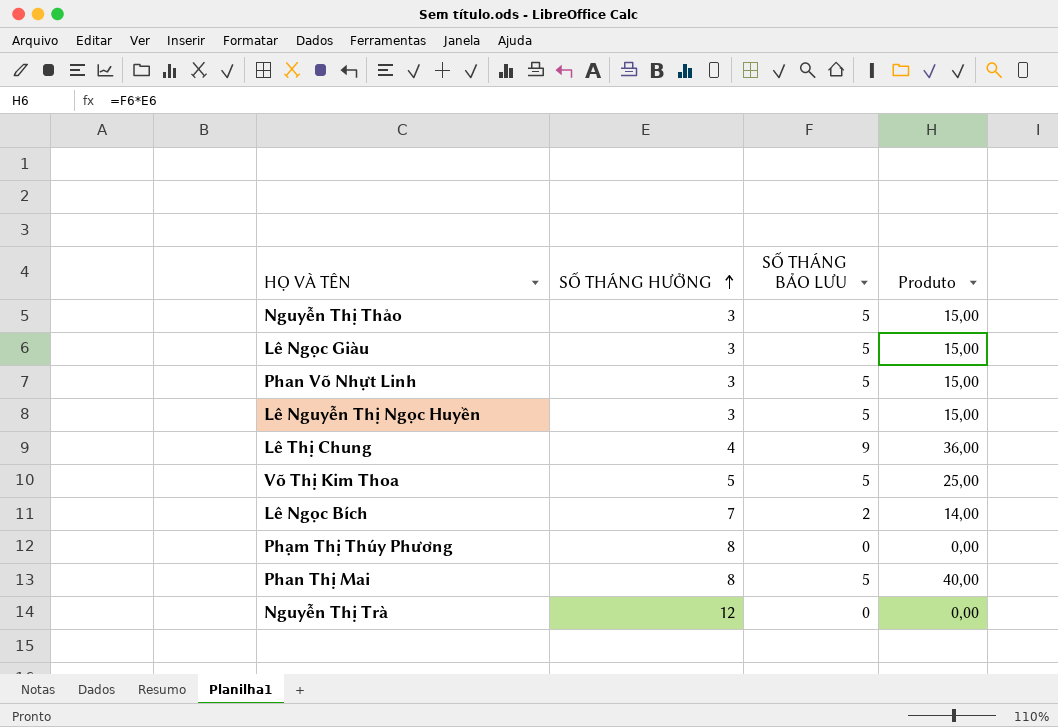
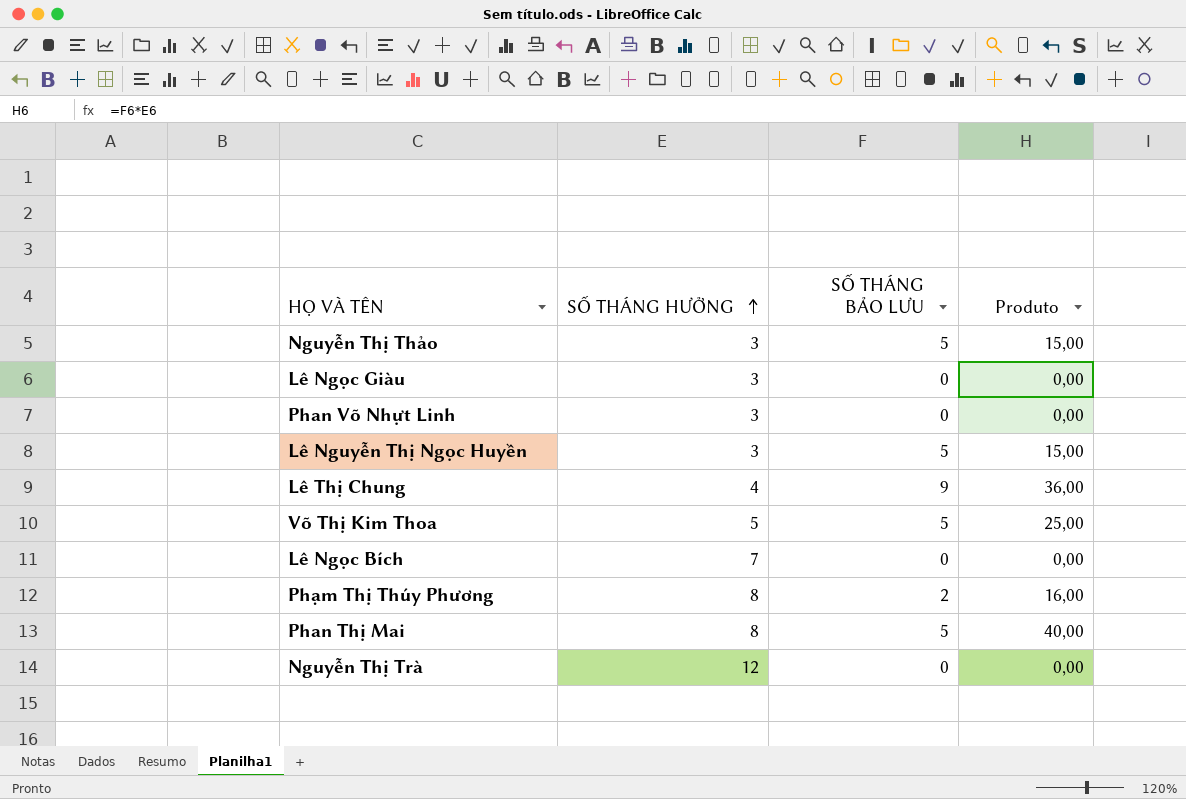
Lê Ngọc Giàu | SỐ THÁNG BẢO LƯU: 5 -> 0
Lê Ngọc Giàu | Produto: 15,00 -> 0,00
Phan Võ Nhựt Linh | SỐ THÁNG BẢO LƯU: 5 -> 0
Phan Võ Nhựt Linh | Produto: 15,00 -> 0,00
Lê Ngọc Bích | SỐ THÁNG BẢO LƯU: 2 -> 0
Lê Ngọc Bích | Produto: 14,00 -> 0,00
Phạm Thị Thúy Phương | SỐ THÁNG BẢO LƯU: 0 -> 2
Phạm Thị Thúy Phương | Produto: 0,00 -> 16,00

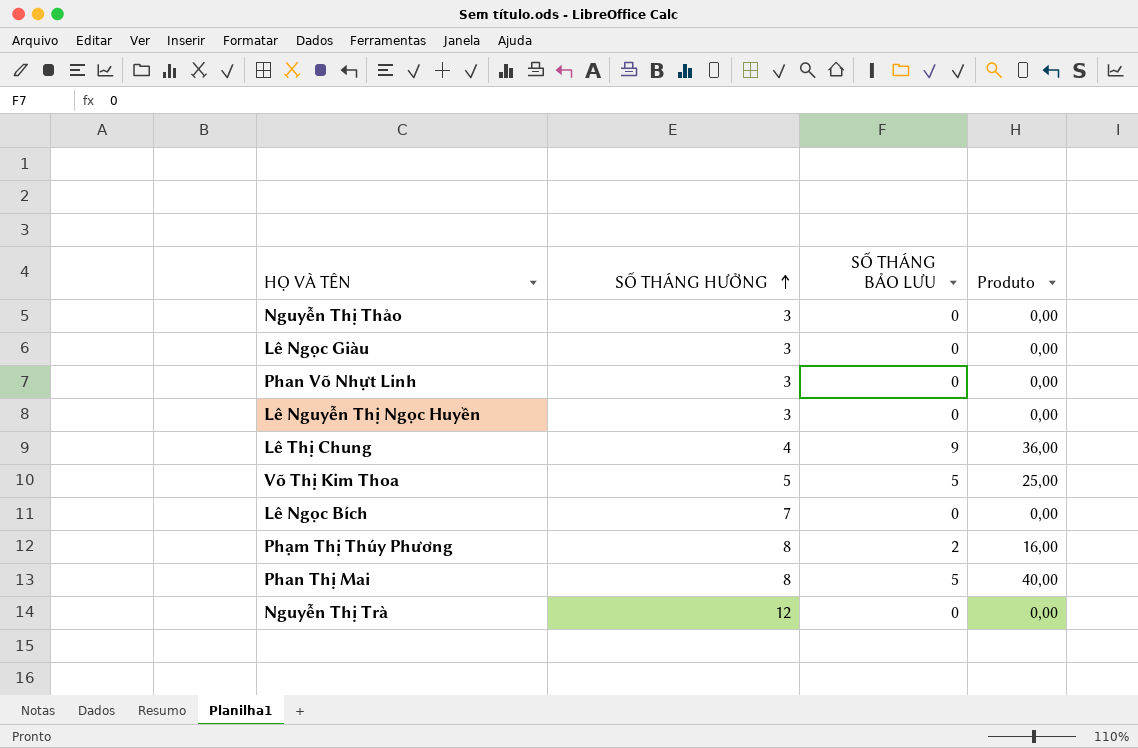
Nguyễn Thị Thảo | SỐ THÁNG BẢO LƯU: 5 -> 0
Nguyễn Thị Thảo | Produto: 15,00 -> 0,00
Lê Nguyễn Thị Ngọc Huyền | SỐ THÁNG BẢO LƯU: 5 -> 0
Lê Nguyễn Thị Ngọc Huyền | Produto: 15,00 -> 0,00

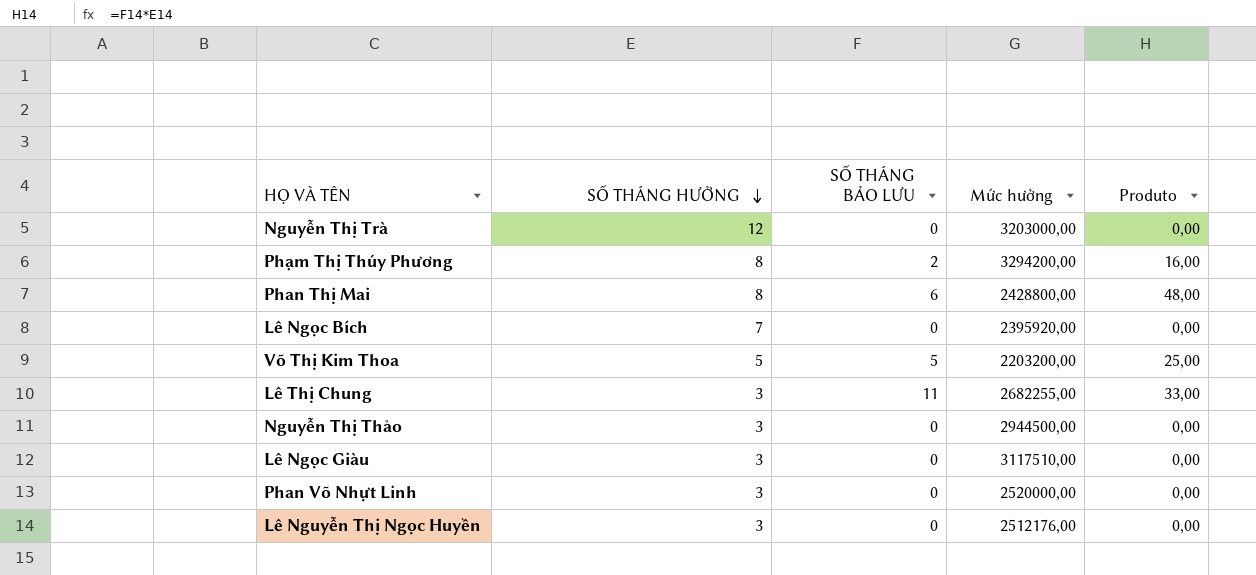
row order: SỐ THÁNG HƯỞNG ascending -> SỐ THÁNG HƯỞNG descending
column Mức hưởng | position: none -> 4
Phan Thị Mai | SỐ THÁNG BẢO LƯU: 5 -> 6
Phan Thị Mai | Produto: 40,00 -> 48,00
Lê Thị Chung | SỐ THÁNG HƯỞNG: 4 -> 3
Lê Thị Chung | SỐ THÁNG BẢO LƯU: 9 -> 11
Lê Thị Chung | Produto: 36,00 -> 33,00

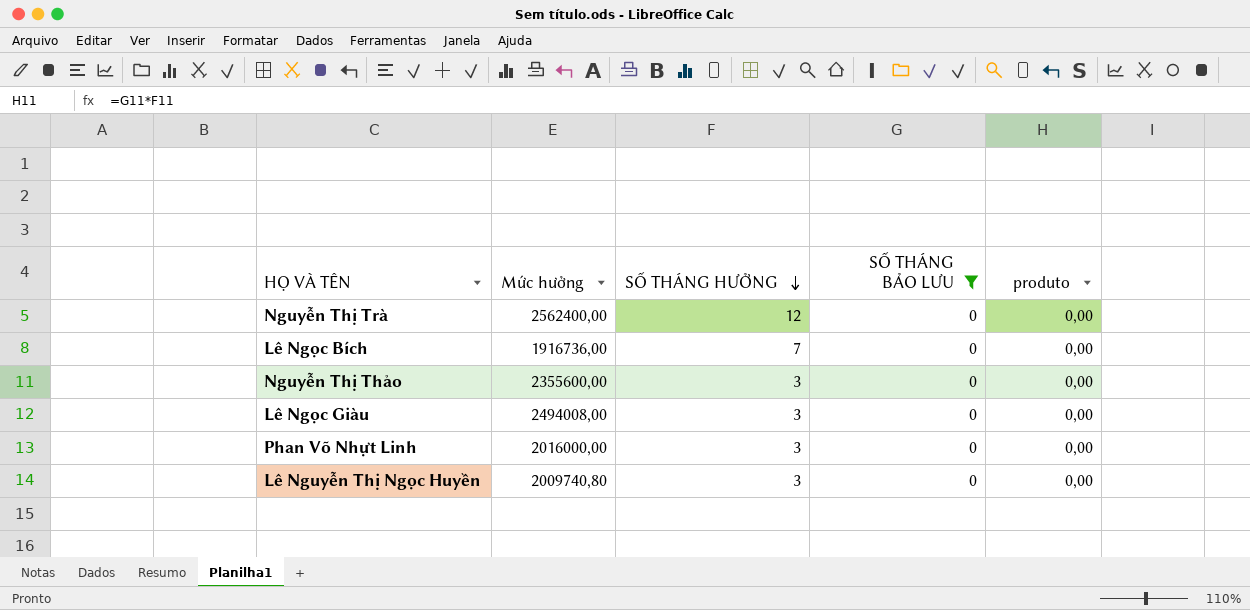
filter: none -> SỐ THÁNG BẢO LƯU = 0
column Mức hưởng | position: 4 -> 2
column name: Produto -> produto
Nguyễn Thị Trà | Mức hưởng: 3203000,00 -> 2562400,00
Lê Ngọc Bích | Mức hưởng: 2395920,00 -> 1916736,00
Nguyễn Thị Thảo | Mức hưởng: 2944500,00 -> 2355600,00
Lê Ngọc Giàu | Mức hưởng: 3117510,00 -> 2494008,00
Phan Võ Nhựt Linh | Mức hưởng: 2520000,00 -> 2016000,00
Lê Nguyễn Thị Ngọc Huyền | Mức hưởng: 2512176,00 -> 2009740,80

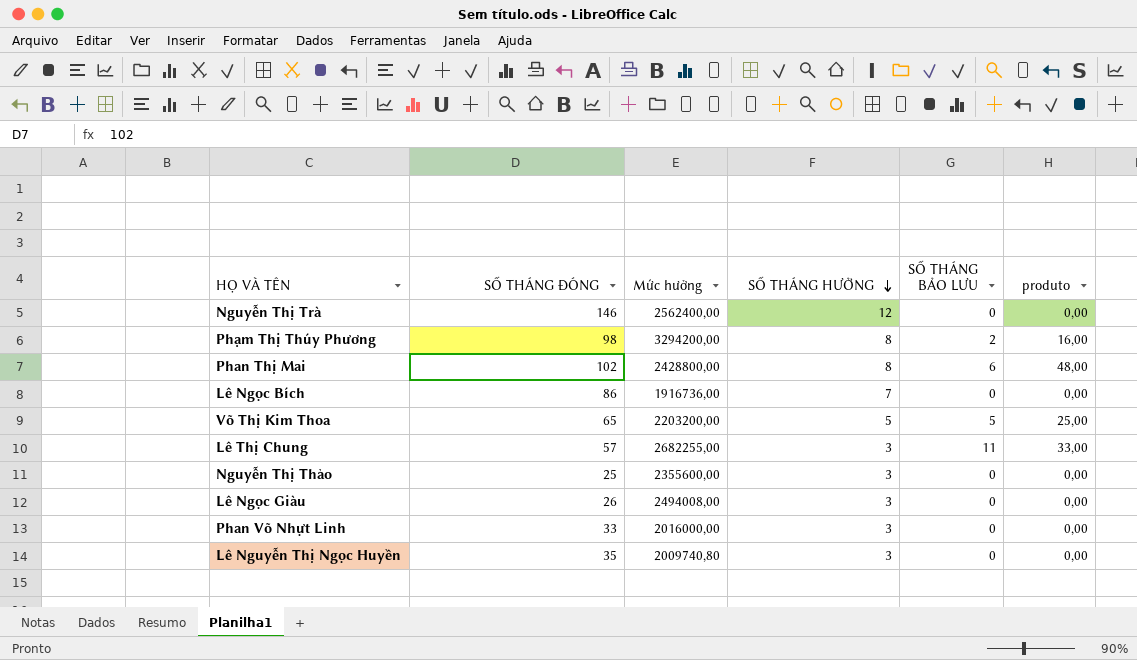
filter: SỐ THÁNG BẢO LƯU = 0 -> none
column SỐ THÁNG ĐÓNG | position: none -> 2

